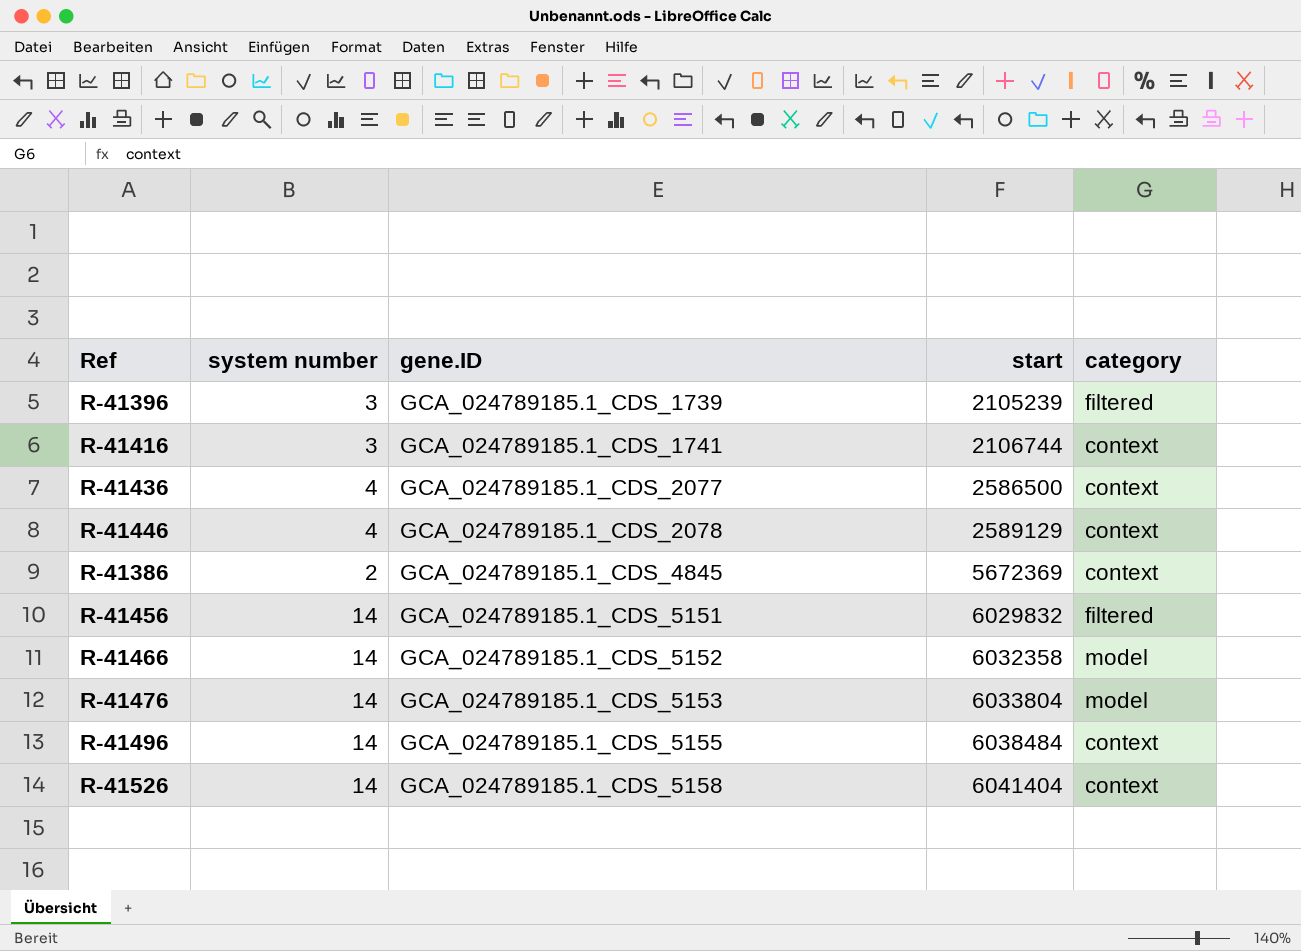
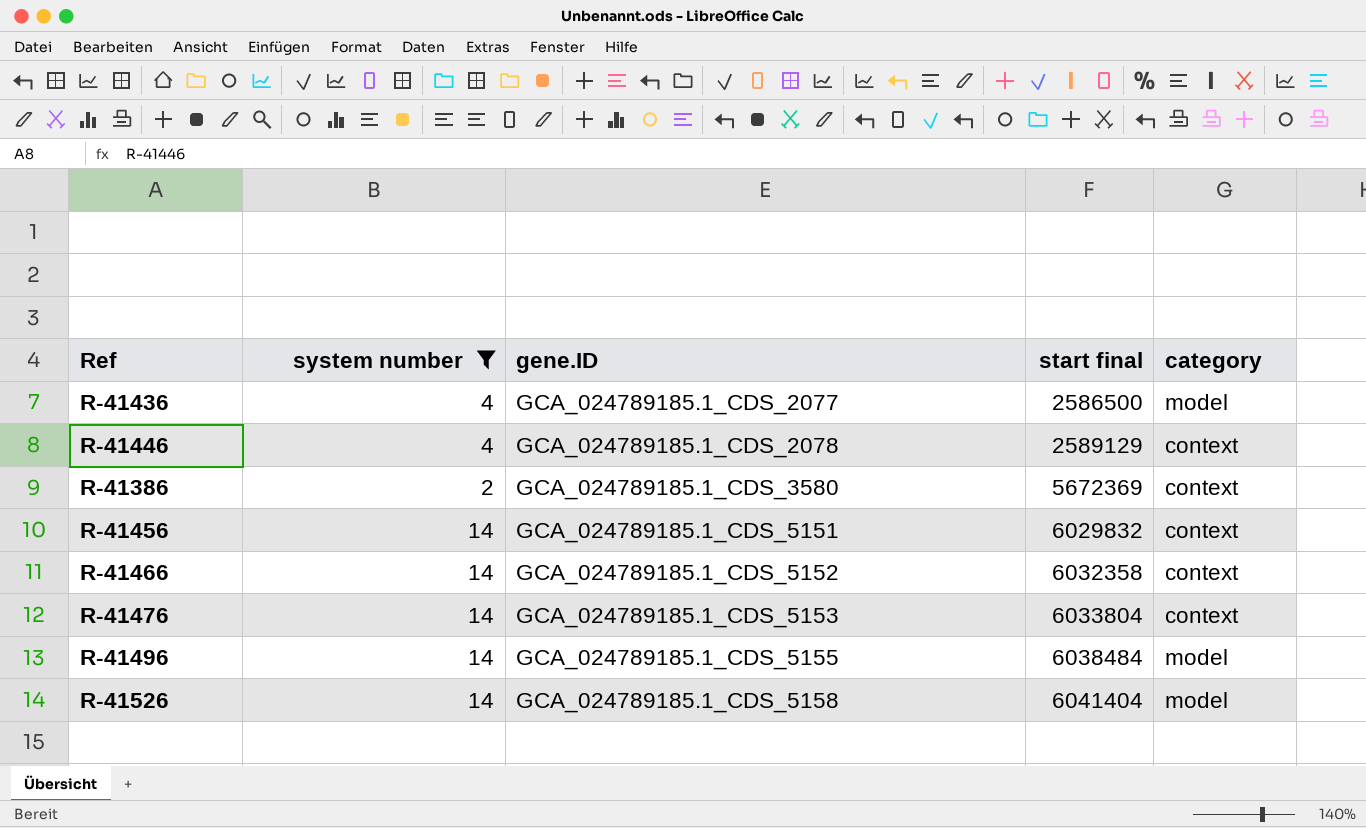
filter: none -> system number != 3
column name: start -> start final
R-41436 | category: context -> model
R-41386 | gene.ID: GCA_024789185.1_CDS_4845 -> GCA_024789185.1_CDS_3580
R-41456 | category: filtered -> context
R-41466 | category: model -> context
R-41476 | category: model -> context
R-41496 | category: context -> model
R-41526 | category: context -> model

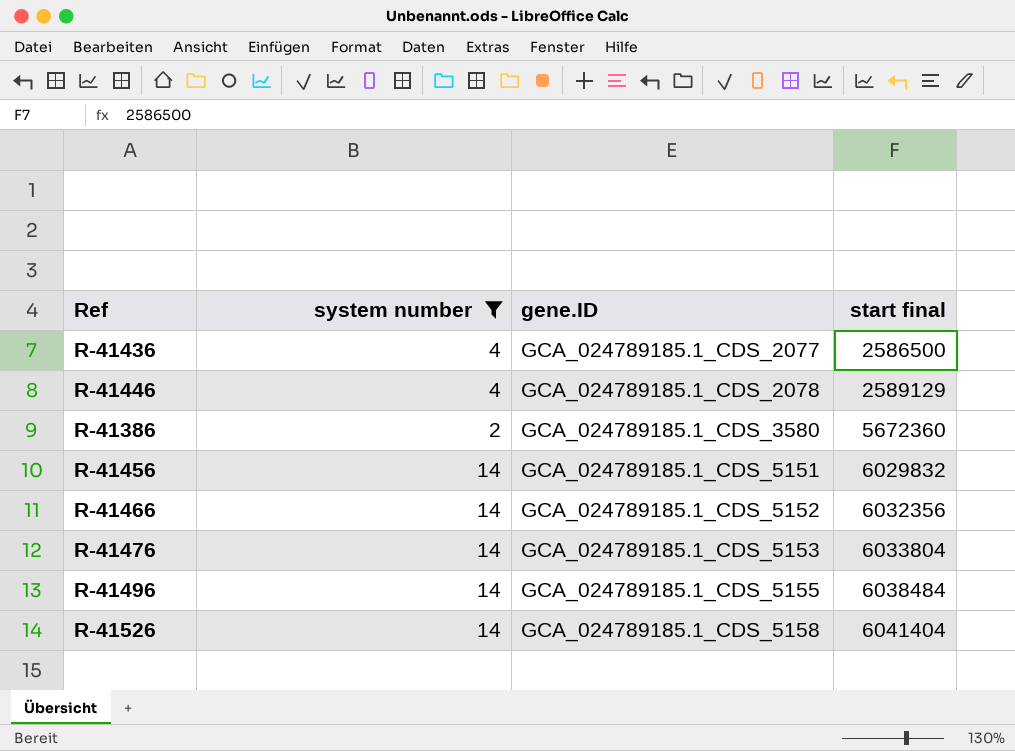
column category | position: 5 -> none
R-41386 | start final: 5672369 -> 5672360
R-41466 | start final: 6032358 -> 6032356

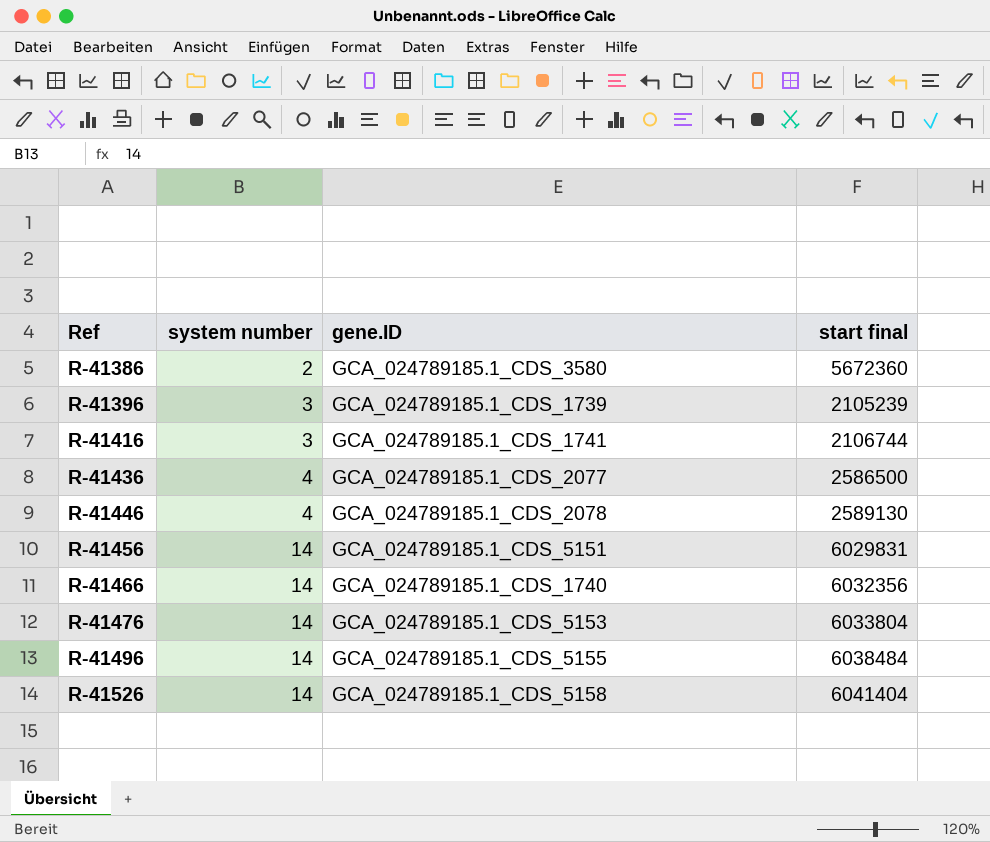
filter: system number != 3 -> none
row order: gene.ID ascending -> Ref ascending
R-41446 | start final: 2589129 -> 2589130
R-41456 | start final: 6029832 -> 6029831
R-41466 | gene.ID: GCA_024789185.1_CDS_5152 -> GCA_024789185.1_CDS_1740

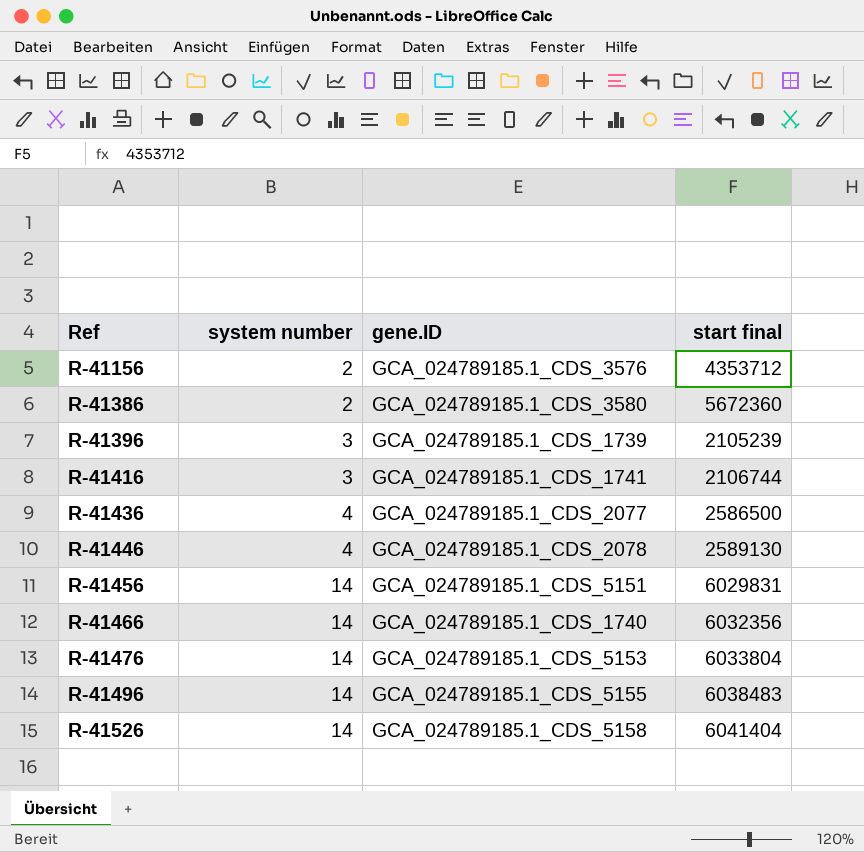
row R-41156: none -> 2 | GCA_024789185.1_CDS_3576 | 4353712
R-41496 | start final: 6038484 -> 6038483

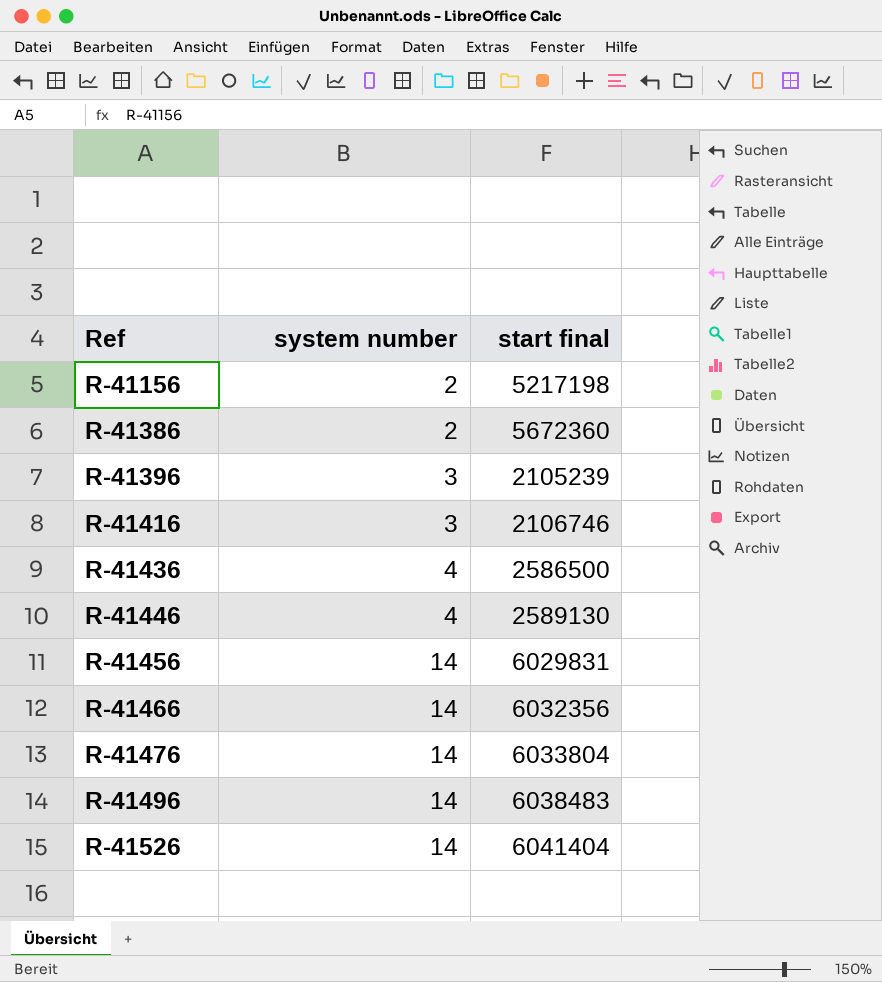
column gene.ID | position: 3 -> none
R-41156 | start final: 4353712 -> 5217198
R-41416 | start final: 2106744 -> 2106746

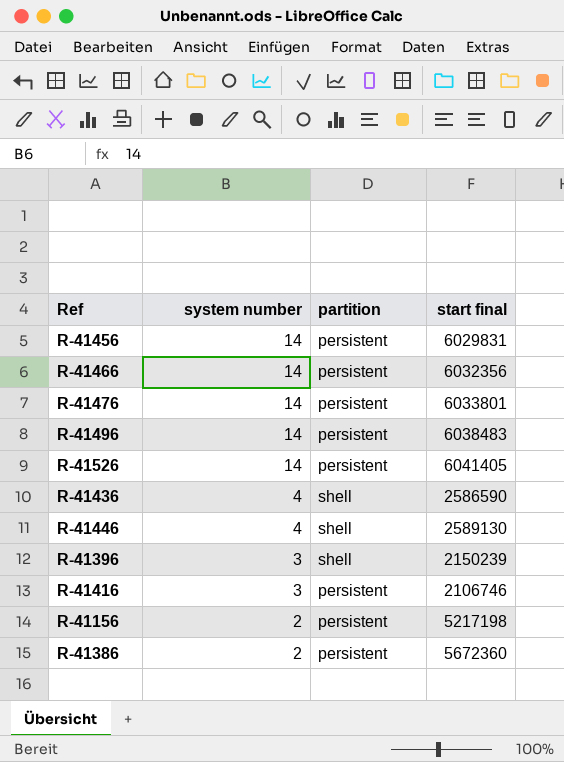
row order: Ref ascending -> system number descending
column partition | position: none -> 3
R-41476 | start final: 6033804 -> 6033801
R-41526 | start final: 6041404 -> 6041405
R-41436 | start final: 2586500 -> 2586590
R-41396 | start final: 2105239 -> 2150239

